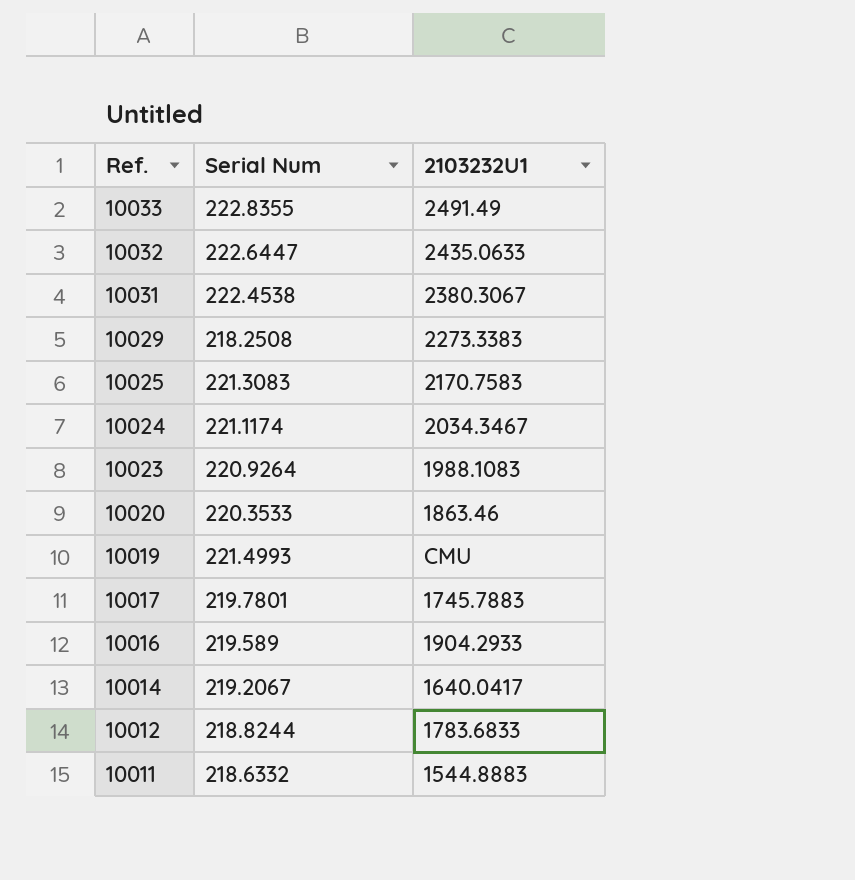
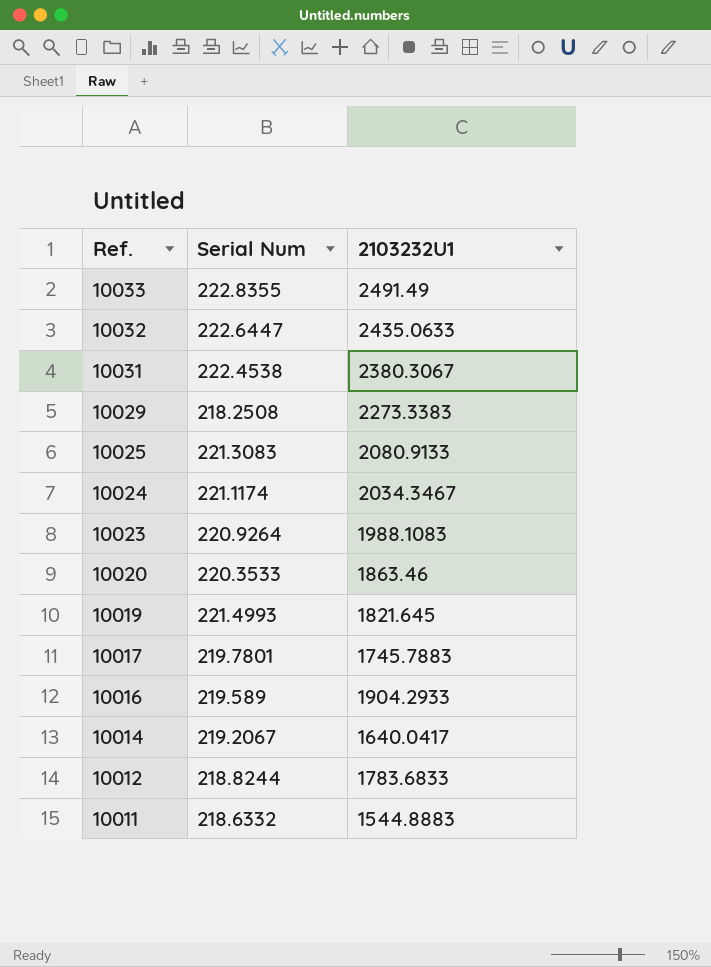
10025 | 2103232U1: 2170.7583 -> 2080.9133
10019 | 2103232U1: CMU -> 1821.645

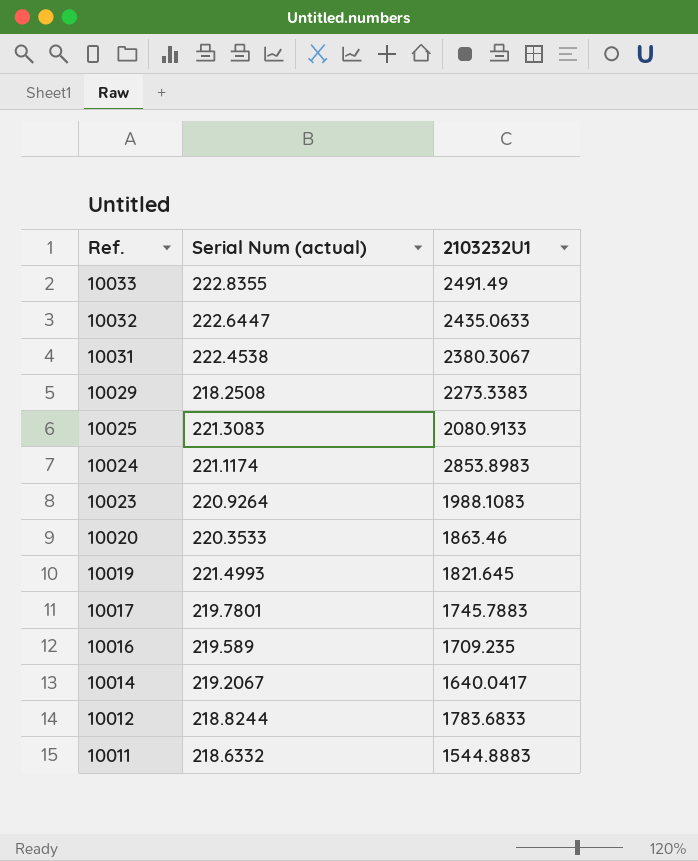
column name: Serial Num -> Serial Num (actual)
10024 | 2103232U1: 2034.3467 -> 2853.8983
10016 | 2103232U1: 1904.2933 -> 1709.235

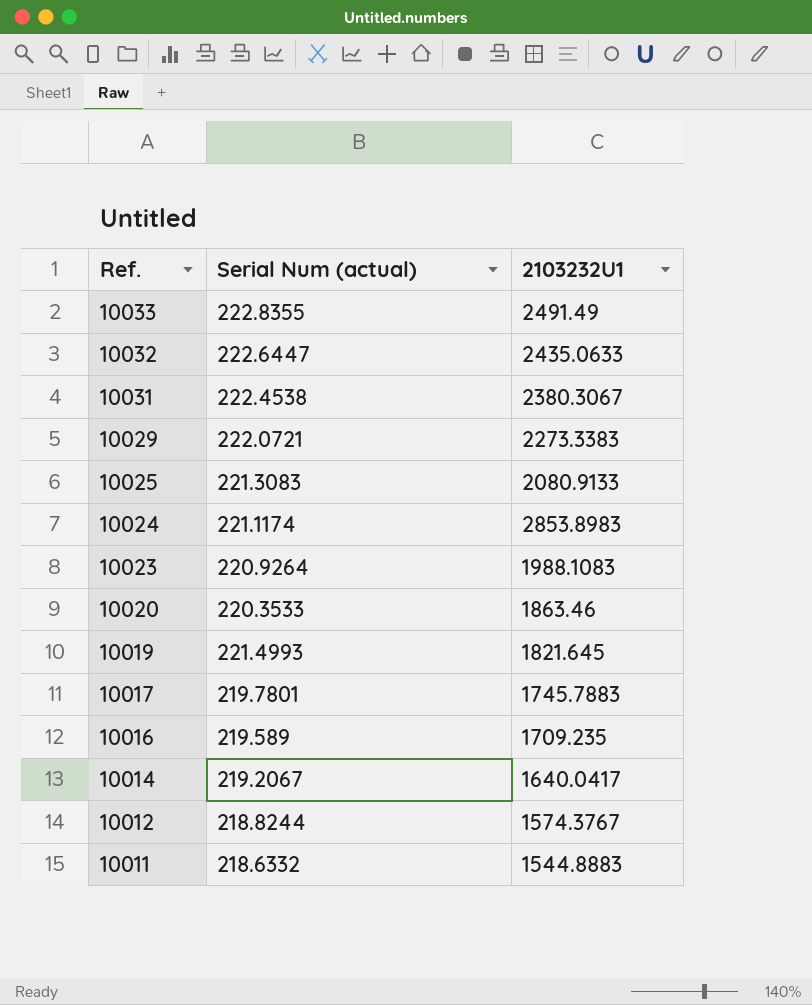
10029 | Serial Num (actual): 218.2508 -> 222.0721
10012 | 2103232U1: 1783.6833 -> 1574.3767

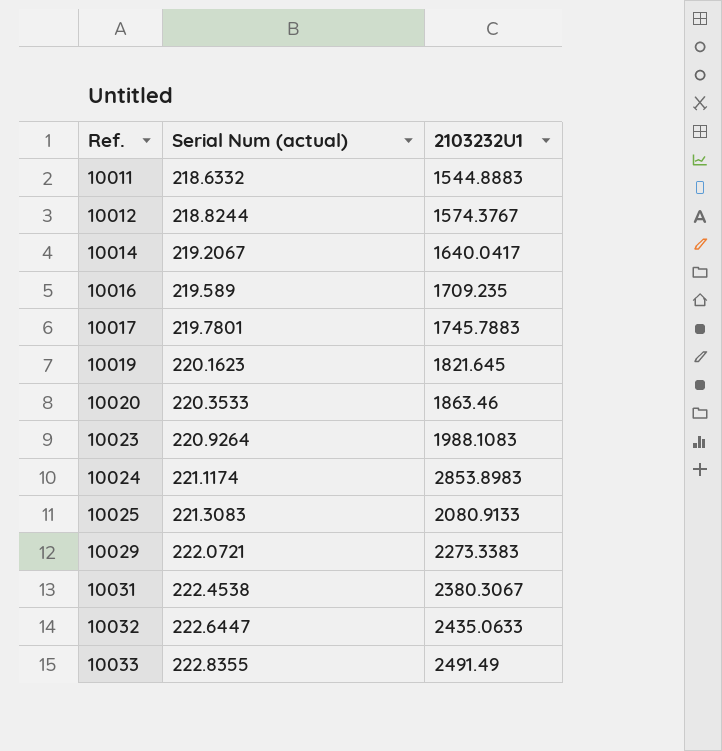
row order: Ref. descending -> Ref. ascending
10019 | Serial Num (actual): 221.4993 -> 220.1623

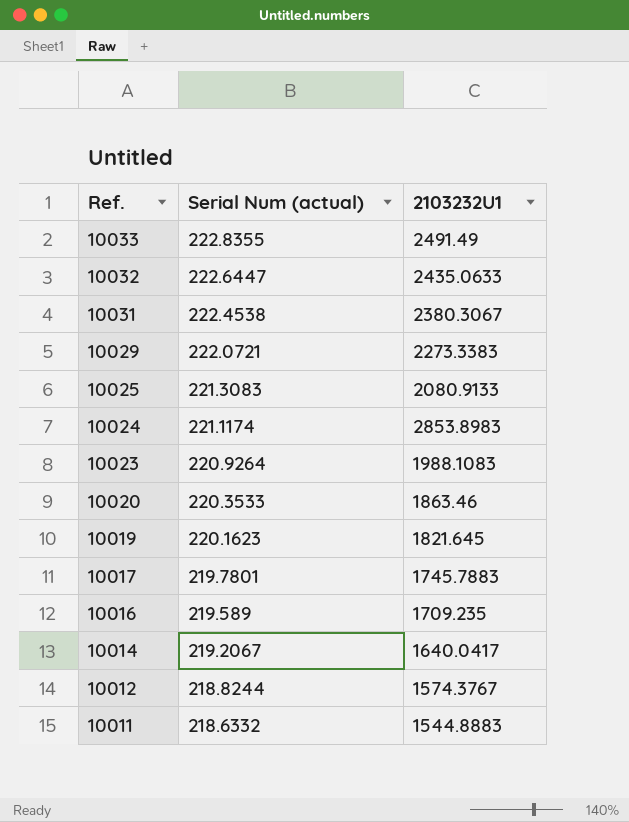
row order: Ref. ascending -> Ref. descending

